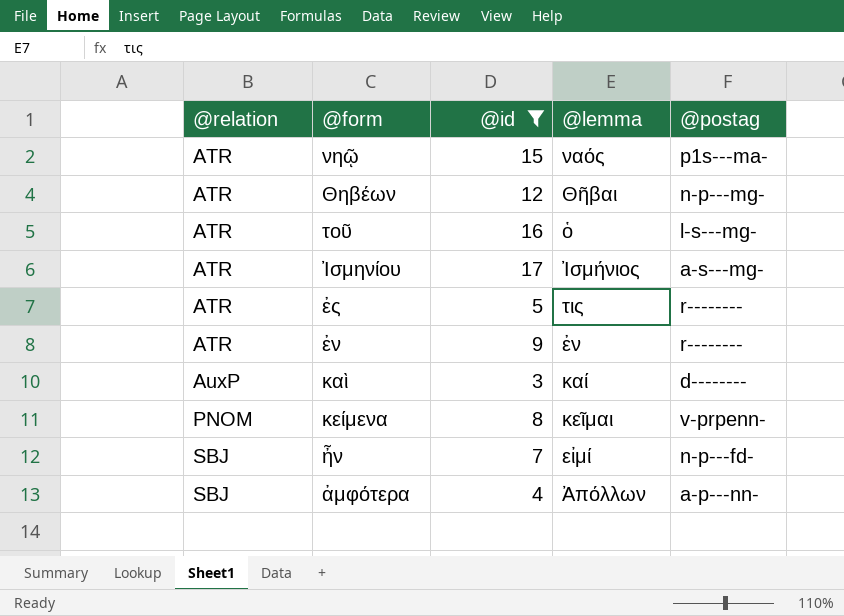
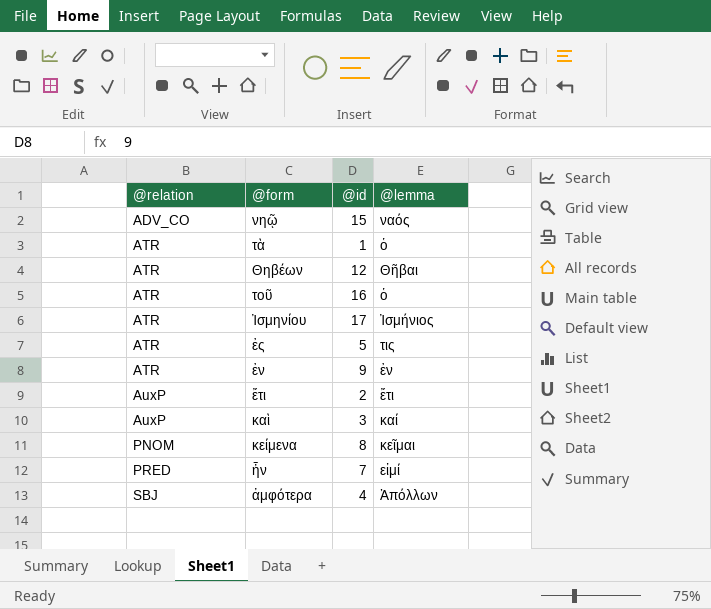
filter: @id >= 3 -> none
column @postag | position: 5 -> none
νηῷ | @relation: ATR -> ADV_CO
ἦν | @relation: SBJ -> PRED

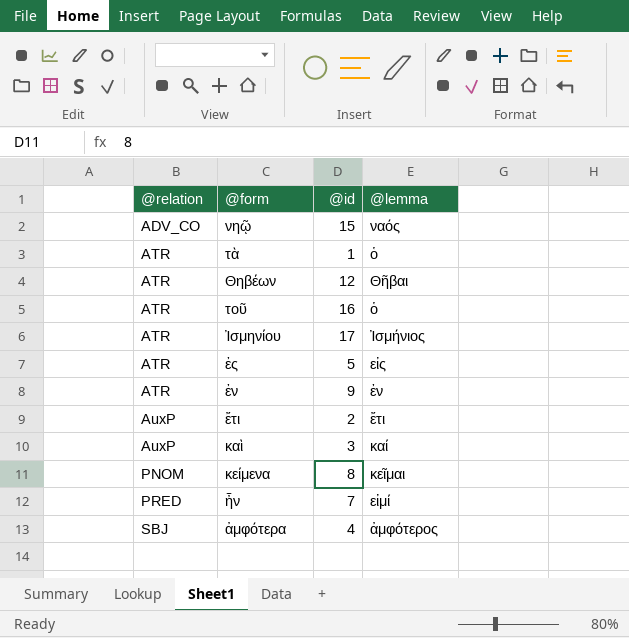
ἐς | @lemma: τις -> εἰς
ἀμφότερα | @lemma: Ἀπόλλων -> ἀμφότερος

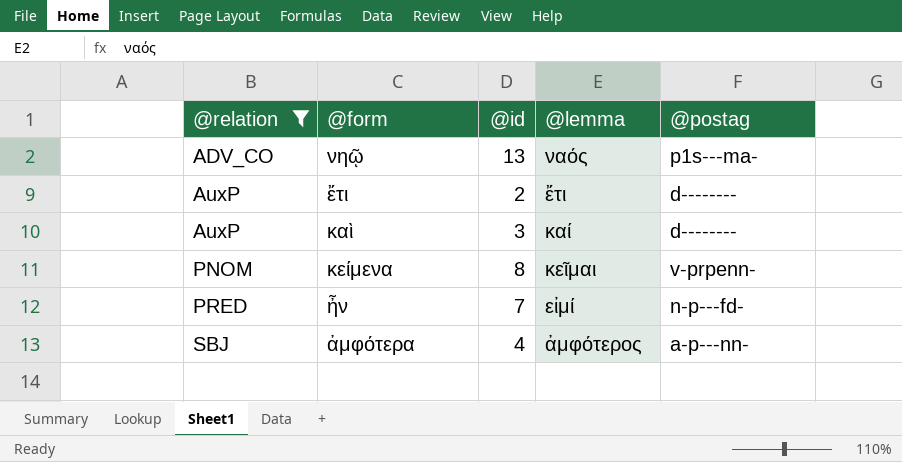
filter: none -> @relation != ATR
column @postag | position: none -> 5
νηῷ | @id: 15 -> 13

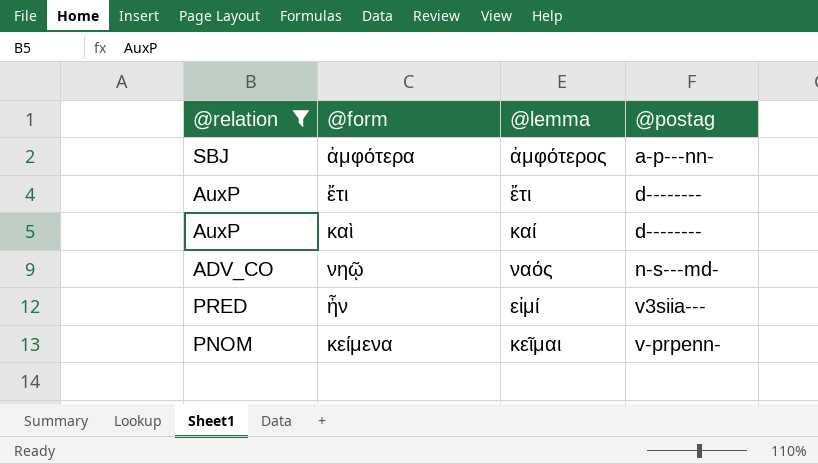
row order: @relation ascending -> @postag ascending
column @id | position: 3 -> none
νηῷ | @postag: p1s---ma- -> n-s---md-
ἦν | @postag: n-p---fd- -> v3siia---

